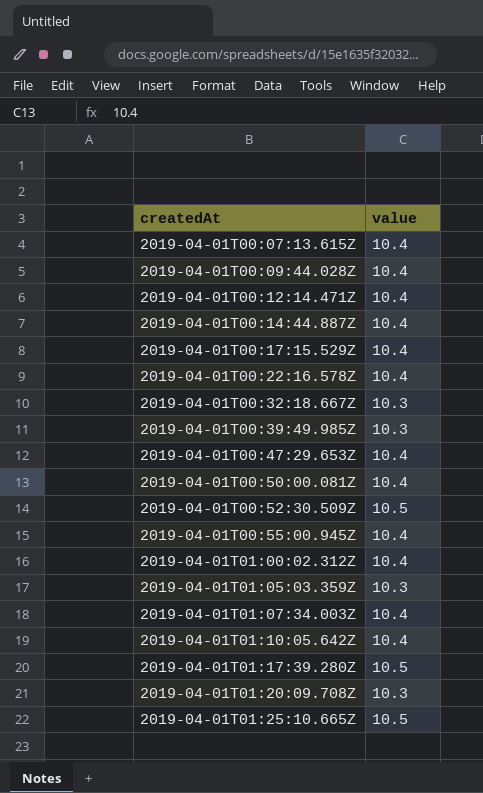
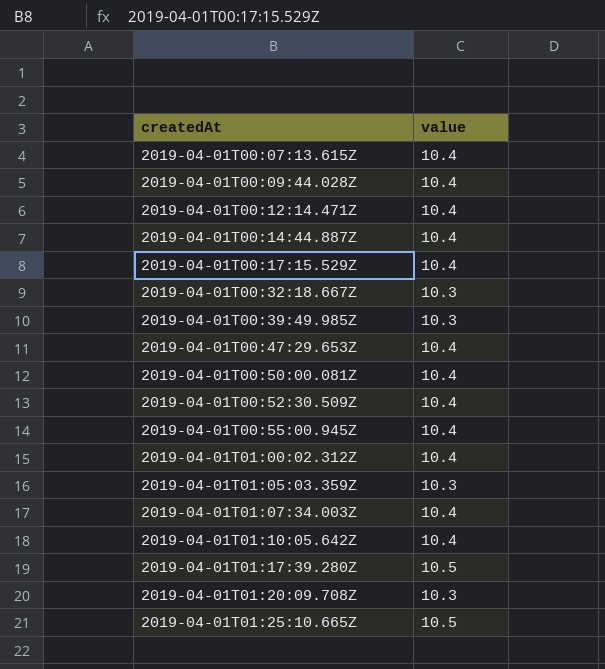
row 2019-04-01T00:22:16.578Z: 10.4 -> none
2019-04-01T00:52:30.509Z | value: 10.5 -> 10.4

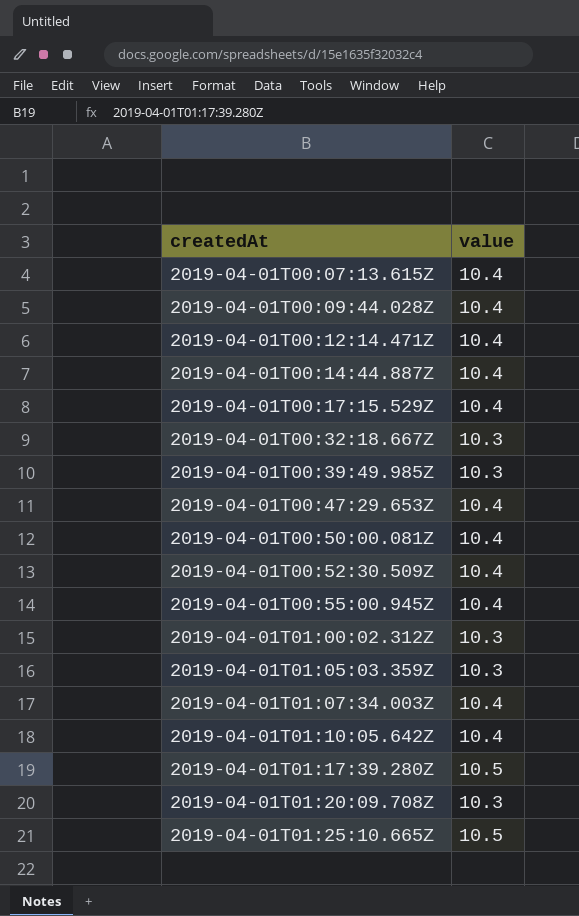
2019-04-01T01:00:02.312Z | value: 10.4 -> 10.3

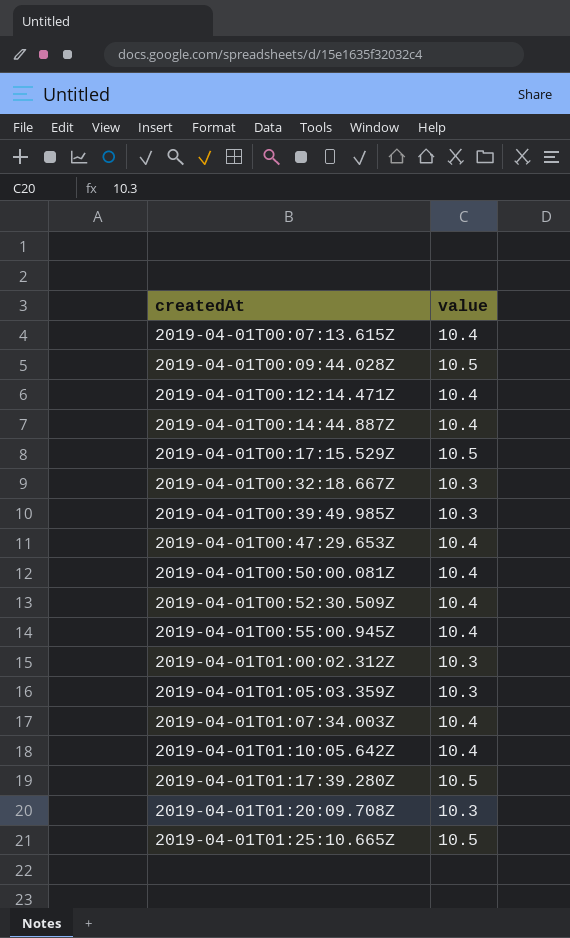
2019-04-01T00:09:44.028Z | value: 10.4 -> 10.5
2019-04-01T00:17:15.529Z | value: 10.4 -> 10.5

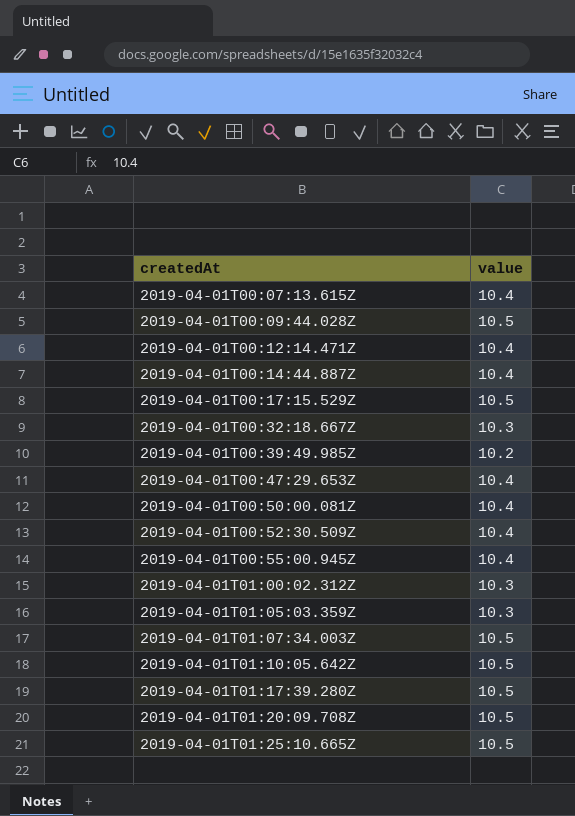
2019-04-01T00:39:49.985Z | value: 10.3 -> 10.2
2019-04-01T01:07:34.003Z | value: 10.4 -> 10.5
2019-04-01T01:10:05.642Z | value: 10.4 -> 10.5
2019-04-01T01:20:09.708Z | value: 10.3 -> 10.5

